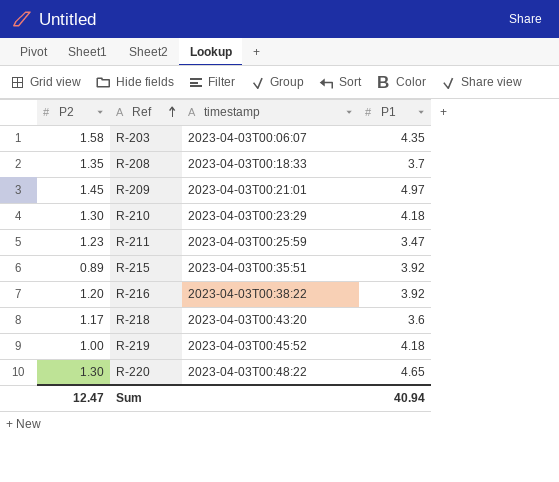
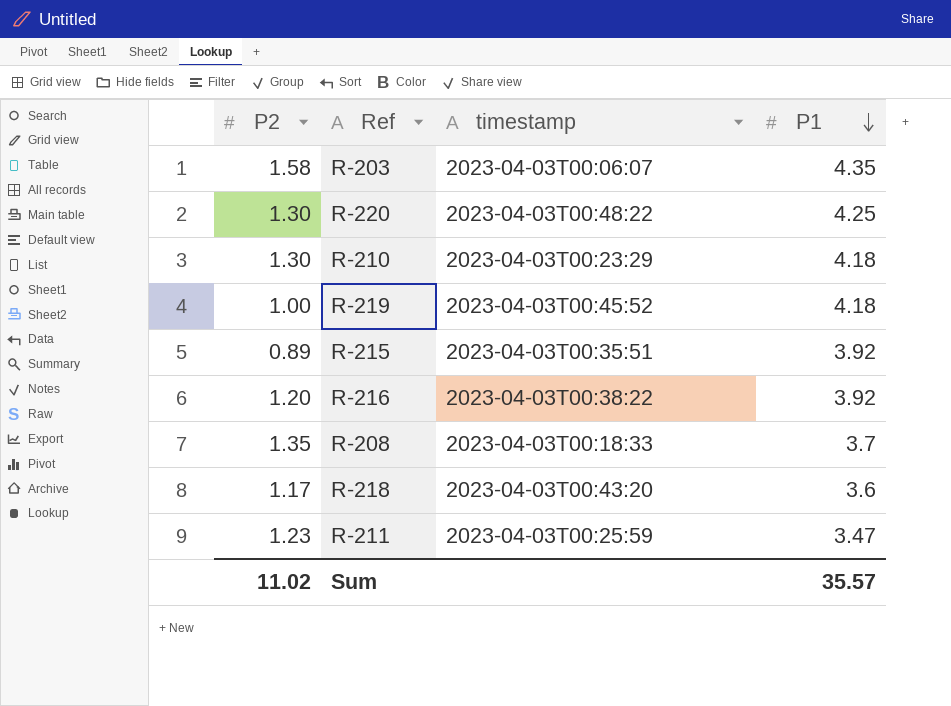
row order: Ref ascending -> P1 descending
row R-209: 1.45 | 2023-04-03T00:21:01 | 4.97 -> none
R-220 | P1: 4.65 -> 4.25
Sum | P2: 12.47 -> 11.02
Sum | P1: 40.94 -> 35.57

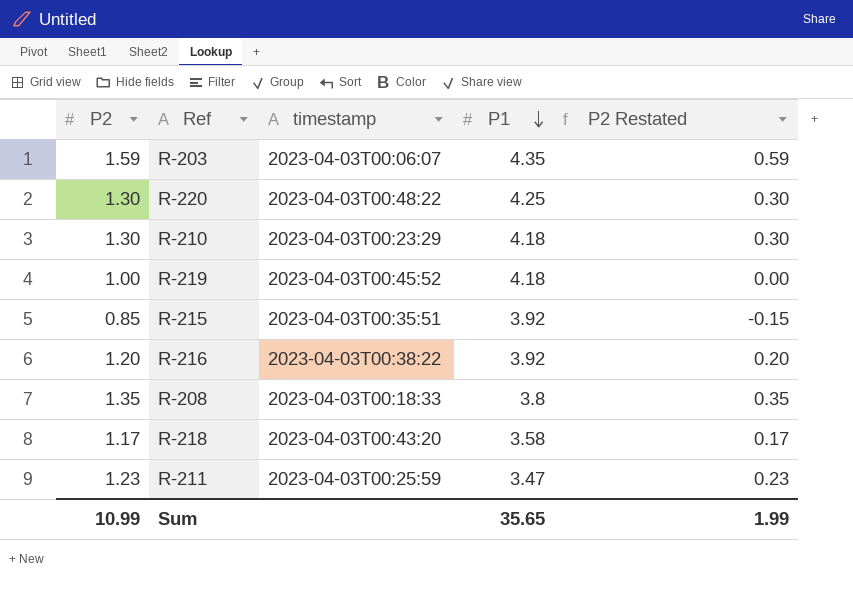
column P2 Restated | formula: none -> [P2] - 1
R-203 | P2: 1.58 -> 1.59
R-215 | P2: 0.89 -> 0.85
R-208 | P1: 3.7 -> 3.8
R-218 | P1: 3.6 -> 3.58
Sum | P2: 11.02 -> 10.99
Sum | P1: 35.57 -> 35.65

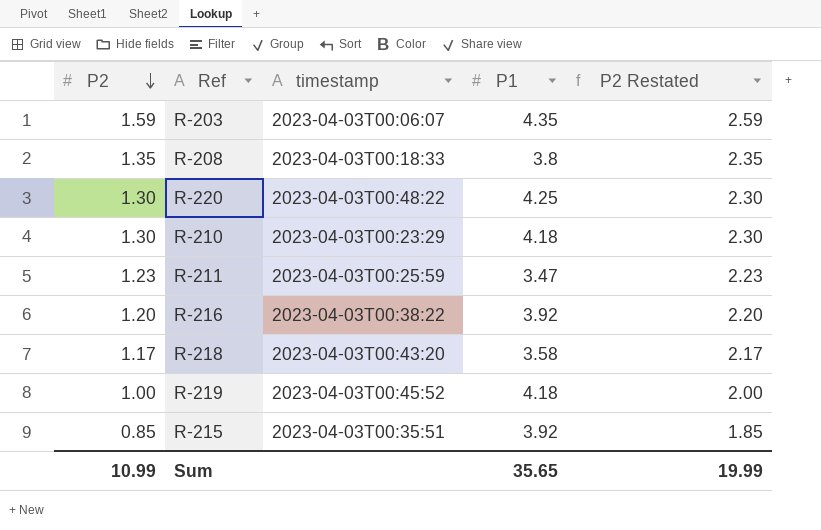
row order: P1 descending -> P2 descending
column P2 Restated | formula: [P2] - 1 -> [P2] + 1
Sum | P2 Restated: 1.99 -> 19.99

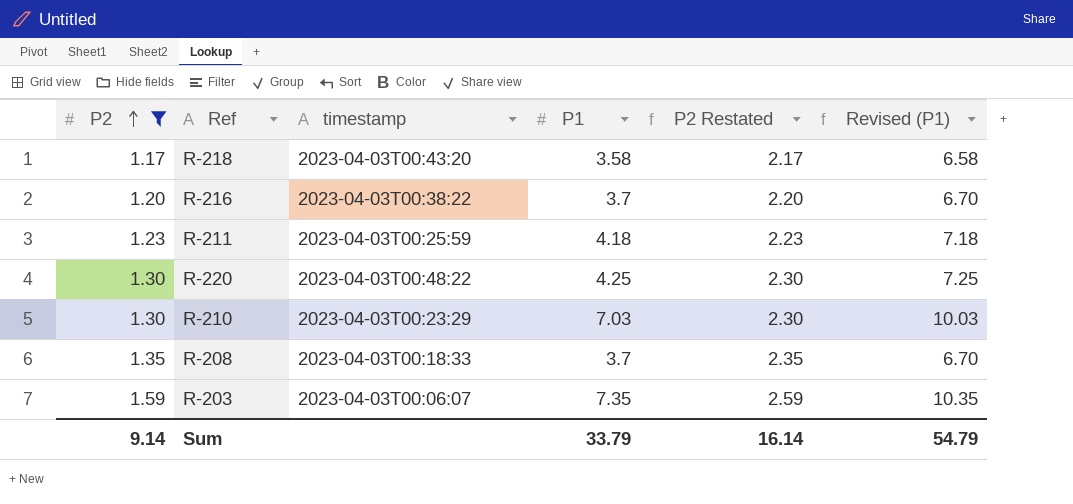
filter: none -> P2 >= 1.17
row order: P2 descending -> P2 ascending
column Revised (P1) | formula: none -> [P1] + 3
R-216 | P1: 3.92 -> 3.7
R-211 | P1: 3.47 -> 4.18
R-210 | P1: 4.18 -> 7.03
R-208 | P1: 3.8 -> 3.7
R-203 | P1: 4.35 -> 7.35
Sum | P2: 10.99 -> 9.14
Sum | P1: 35.65 -> 33.79
Sum | P2 Restated: 19.99 -> 16.14

